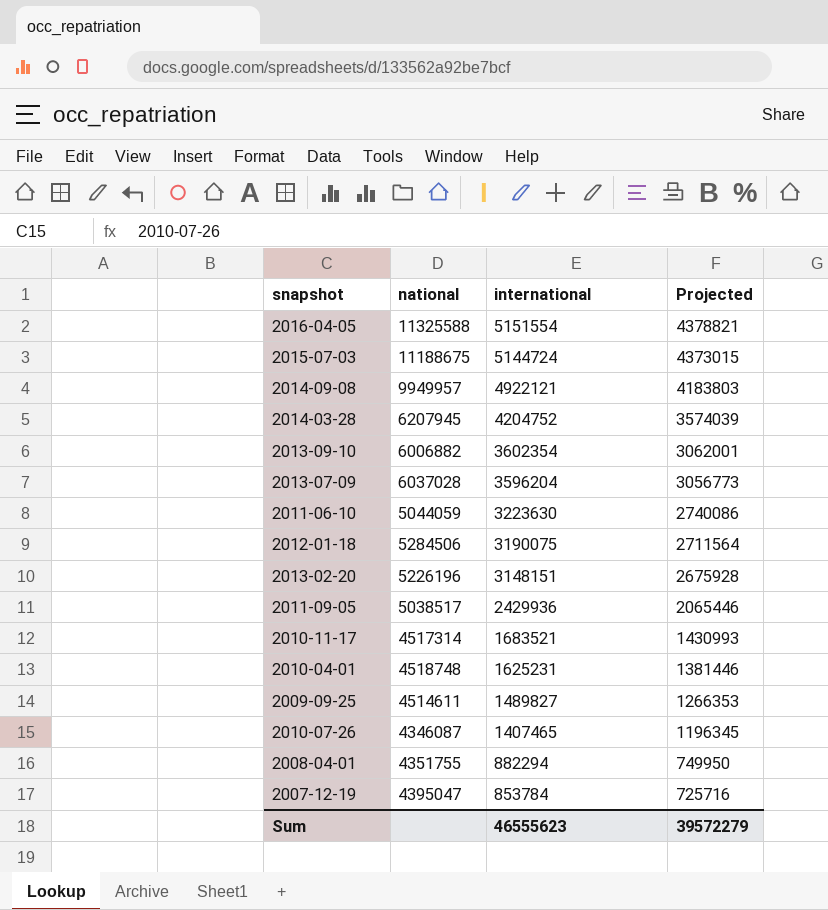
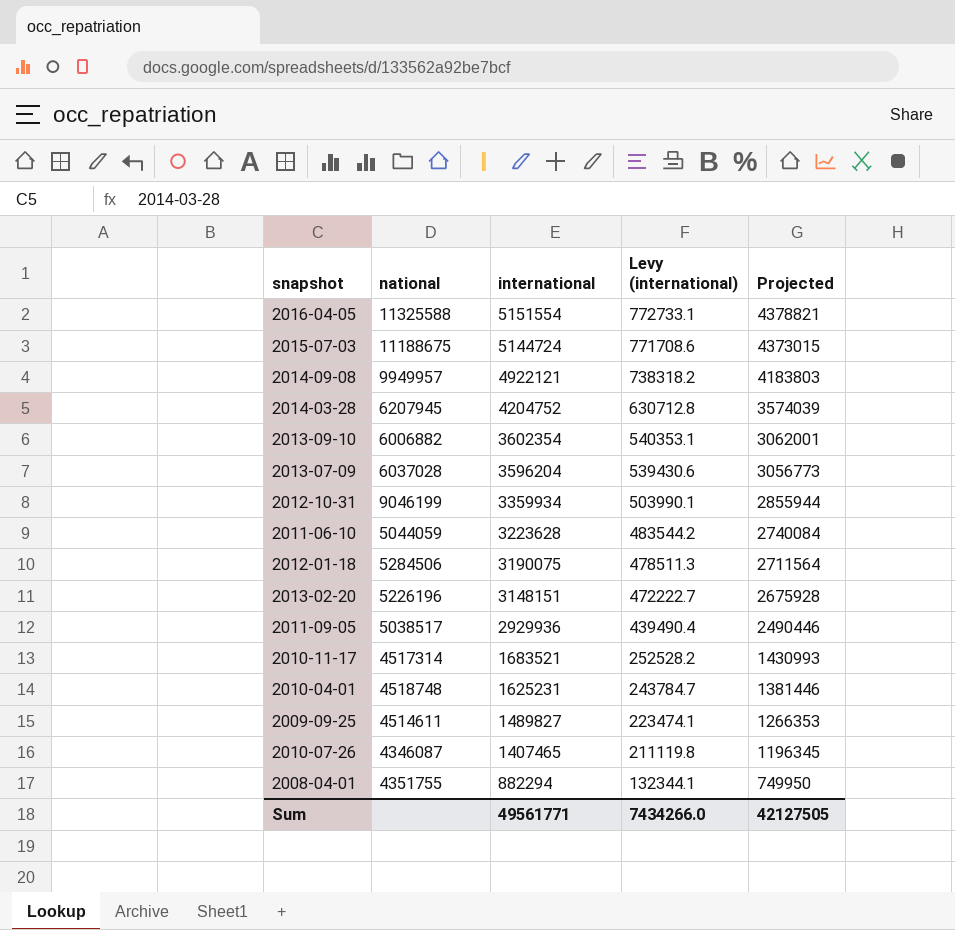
column Levy (international) | formula: none -> [international] * 0.15
row 2007-12-19: 4395047 | 853784 | 725716 -> none
row 2012-10-31: none -> 9046199 | 3359934 | 503990.1 | 2855944
2011-06-10 | international: 3223630 -> 3223628
2011-06-10 | Projected: 2740086 -> 2740084
2011-09-05 | international: 2429936 -> 2929936
2011-09-05 | Projected: 2065446 -> 2490446
Sum | international: 46555623 -> 49561771
Sum | Projected: 39572279 -> 42127505

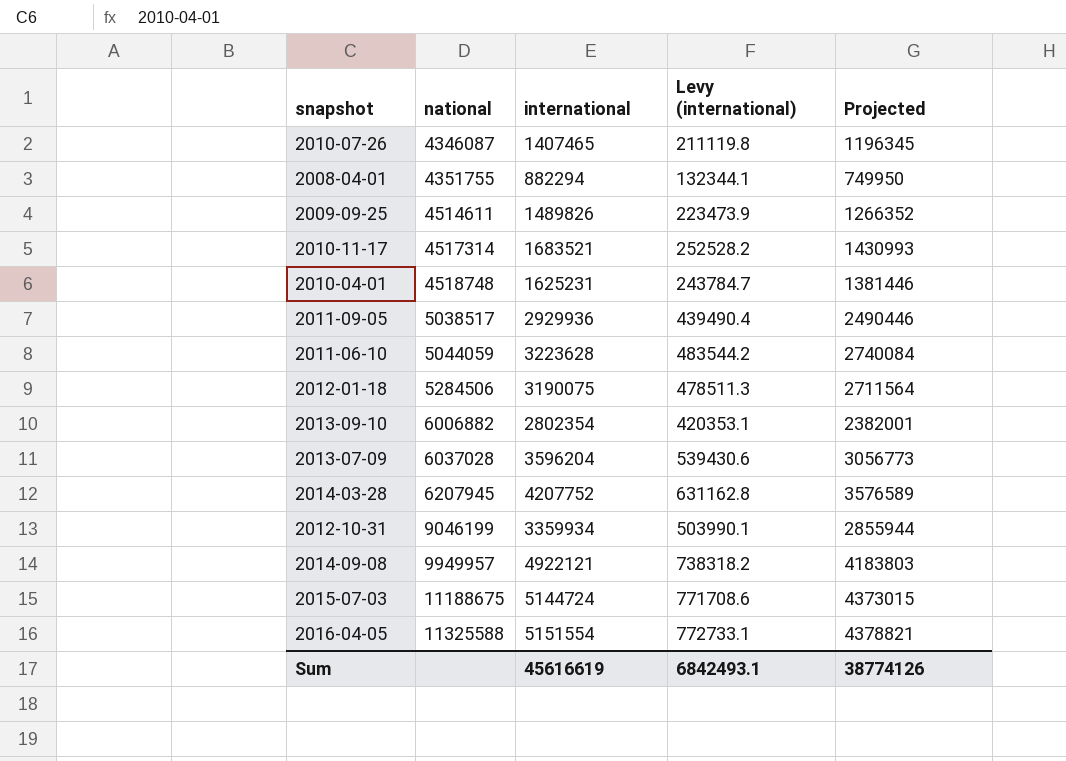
row order: international descending -> national ascending
row 2013-02-20: 5226196 | 3148151 | 472222.7 | 2675928 -> none
2009-09-25 | international: 1489827 -> 1489826
2009-09-25 | Levy (international): 223474.1 -> 223473.9
2009-09-25 | Projected: 1266353 -> 1266352
2013-09-10 | international: 3602354 -> 2802354
2013-09-10 | Levy (international): 540353.1 -> 420353.1
2013-09-10 | Projected: 3062001 -> 2382001
2014-03-28 | international: 4204752 -> 4207752
2014-03-28 | Levy (international): 630712.8 -> 631162.8
2014-03-28 | Projected: 3574039 -> 3576589
Sum | international: 49561771 -> 45616619
Sum | Levy (international): 7434266.0 -> 6842493.1
Sum | Projected: 42127505 -> 38774126

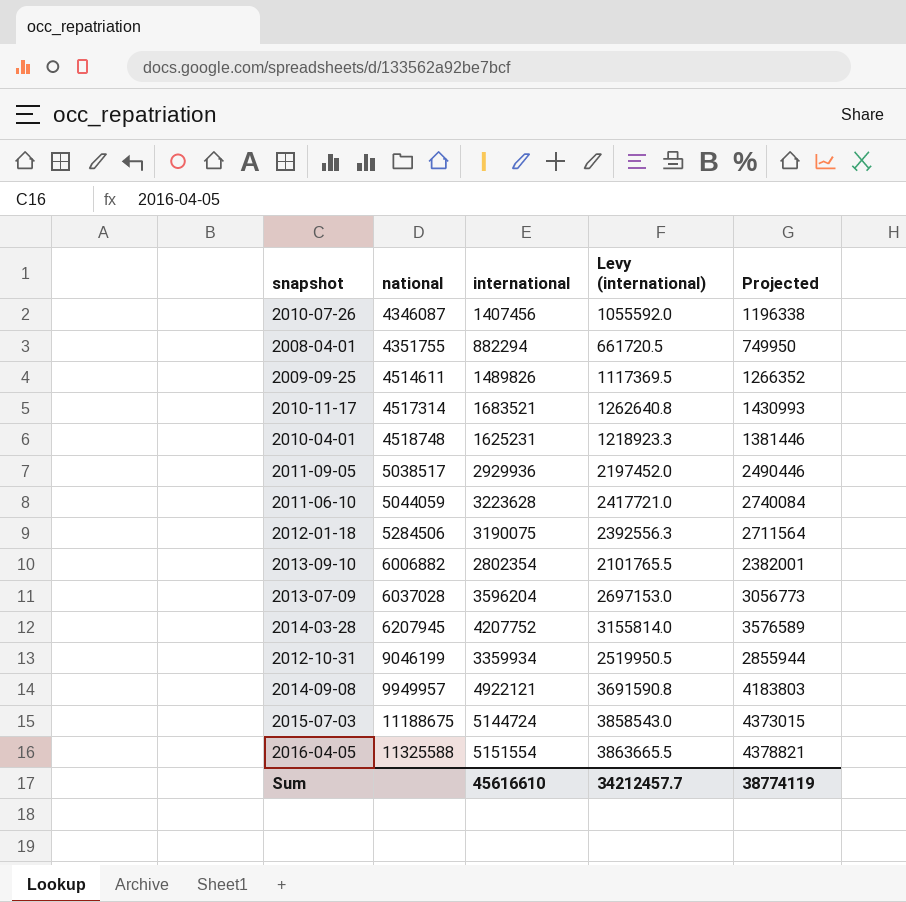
column Levy (international) | formula: [international] * 0.15 -> [international] * 0.75
2010-07-26 | international: 1407465 -> 1407456
2010-07-26 | Projected: 1196345 -> 1196338
Sum | international: 45616619 -> 45616610
Sum | Levy (international): 6842493.1 -> 34212457.7
Sum | Projected: 38774126 -> 38774119

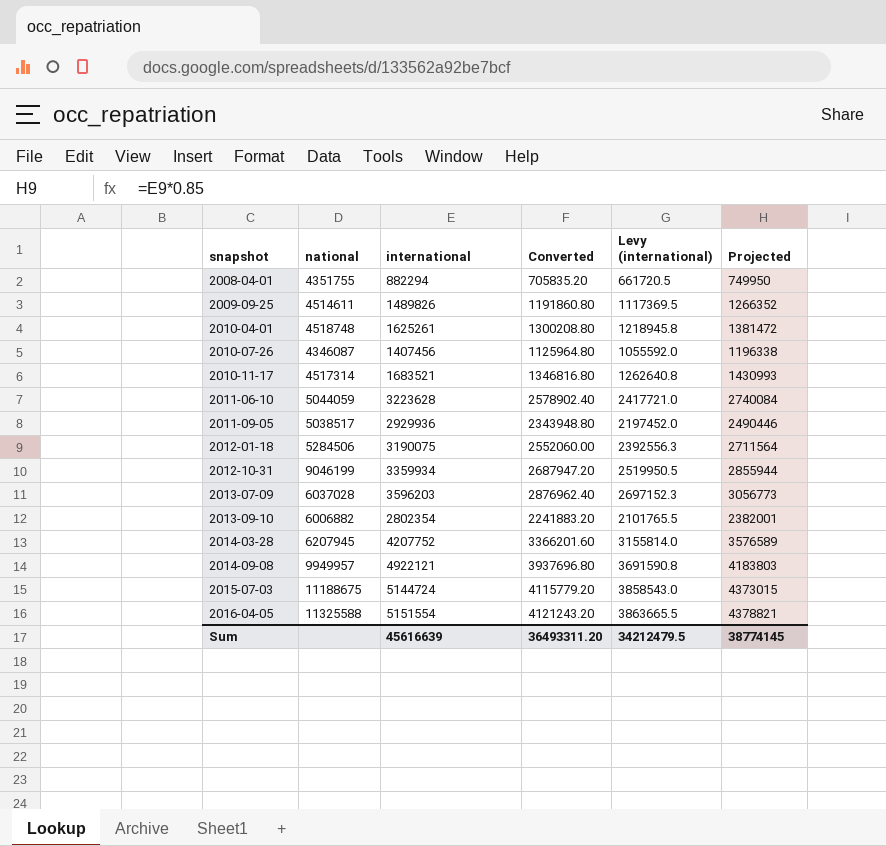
row order: national ascending -> snapshot ascending
column Converted | formula: none -> [international] * 0.8
2010-04-01 | international: 1625231 -> 1625261
2010-04-01 | Levy (international): 1218923.3 -> 1218945.8
2010-04-01 | Projected: 1381446 -> 1381472
2013-07-09 | international: 3596204 -> 3596203
2013-07-09 | Levy (international): 2697153.0 -> 2697152.3
Sum | international: 45616610 -> 45616639
Sum | Levy (international): 34212457.7 -> 34212479.5
Sum | Projected: 38774119 -> 38774145

